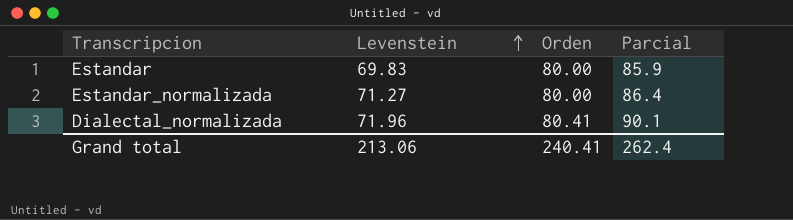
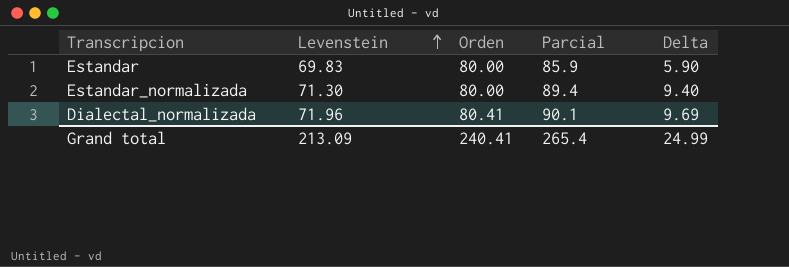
column Delta | formula: none -> [Parcial] - [Orden]
Estandar_normalizada | Levenstein: 71.27 -> 71.30
Estandar_normalizada | Parcial: 86.4 -> 89.4
Grand total | Levenstein: 213.06 -> 213.09
Grand total | Parcial: 262.4 -> 265.4

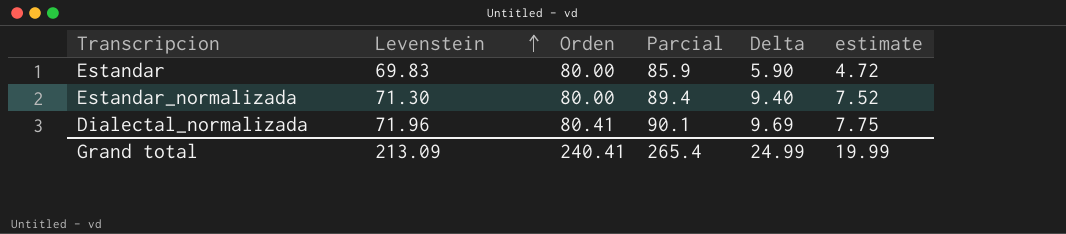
column estimate | formula: none -> [Delta] * 0.8

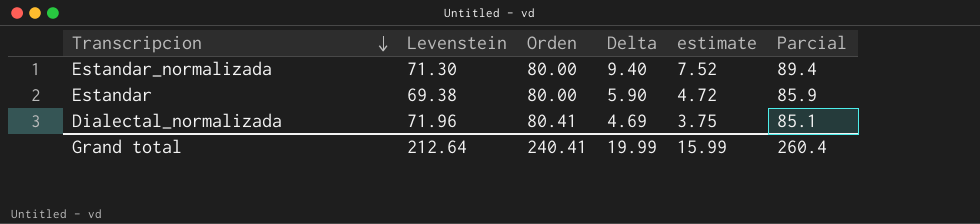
row order: Levenstein ascending -> Transcripcion descending
column Parcial | position: 4 -> 6
Estandar | Levenstein: 69.83 -> 69.38
Dialectal_normalizada | Delta: 9.69 -> 4.69
Dialectal_normalizada | estimate: 7.75 -> 3.75
Dialectal_normalizada | Parcial: 90.1 -> 85.1
Grand total | Levenstein: 213.09 -> 212.64
Grand total | Delta: 24.99 -> 19.99
Grand total | estimate: 19.99 -> 15.99
Grand total | Parcial: 265.4 -> 260.4

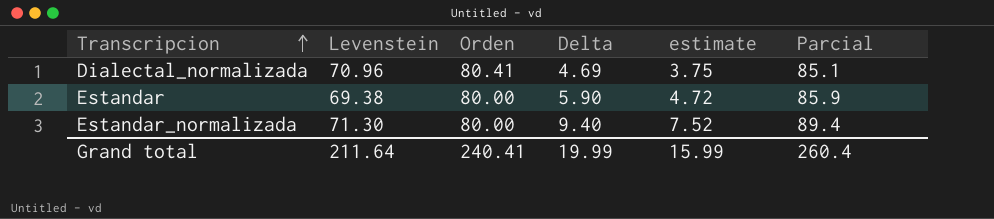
row order: Transcripcion descending -> Transcripcion ascending
Dialectal_normalizada | Levenstein: 71.96 -> 70.96
Grand total | Levenstein: 212.64 -> 211.64

